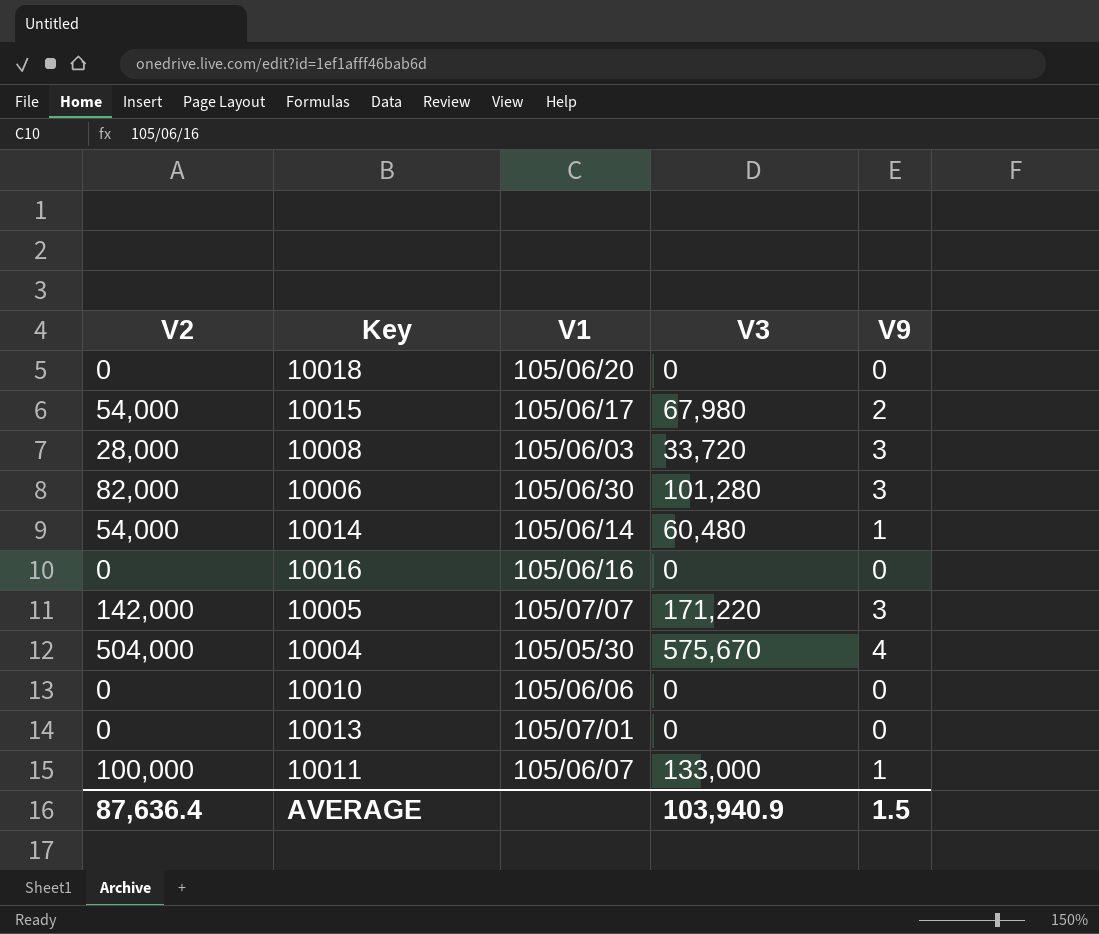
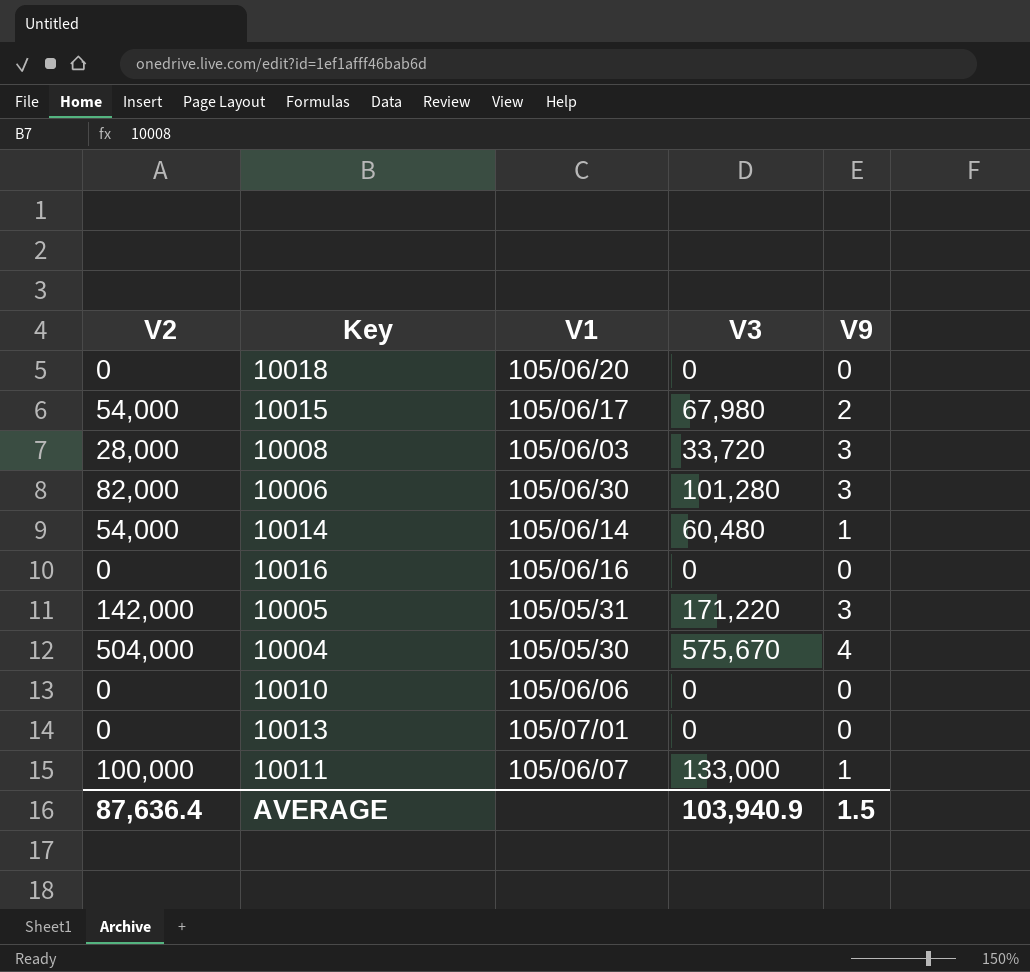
10005 | V1: 105/07/07 -> 105/05/31

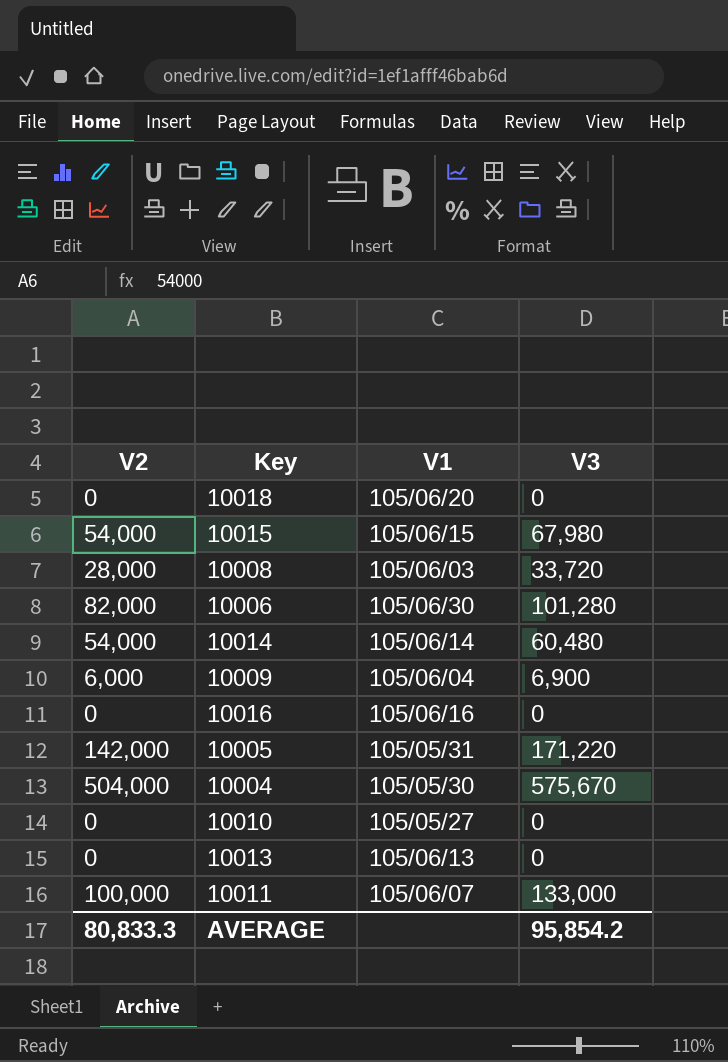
column V9 | position: 5 -> none
10015 | V1: 105/06/17 -> 105/06/15
row 10009: none -> 6,000 | 105/06/04 | 6,900
10010 | V1: 105/06/06 -> 105/05/27
10013 | V1: 105/07/01 -> 105/06/13
AVERAGE | V2: 87,636.4 -> 80,833.3
AVERAGE | V3: 103,940.9 -> 95,854.2

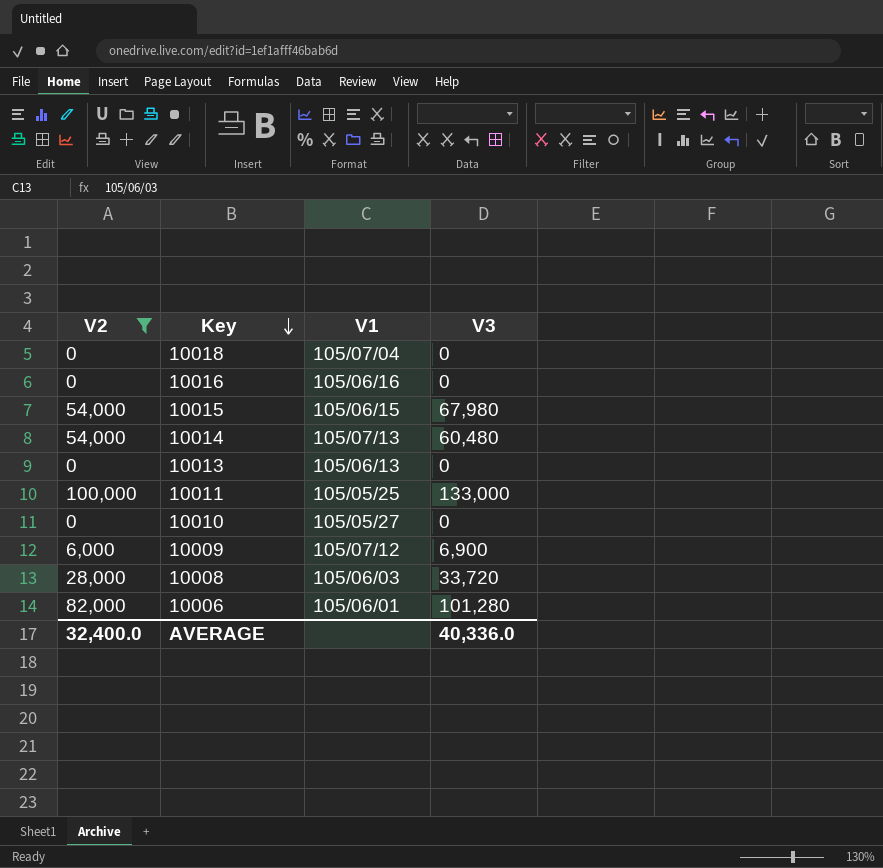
filter: none -> V2 <= 100,000
row order: none -> Key descending
10018 | V1: 105/06/20 -> 105/07/04
10014 | V1: 105/06/14 -> 105/07/13
10011 | V1: 105/06/07 -> 105/05/25
10009 | V1: 105/06/04 -> 105/07/12
10006 | V1: 105/06/30 -> 105/06/01
AVERAGE | V2: 80,833.3 -> 32,400.0
AVERAGE | V3: 95,854.2 -> 40,336.0

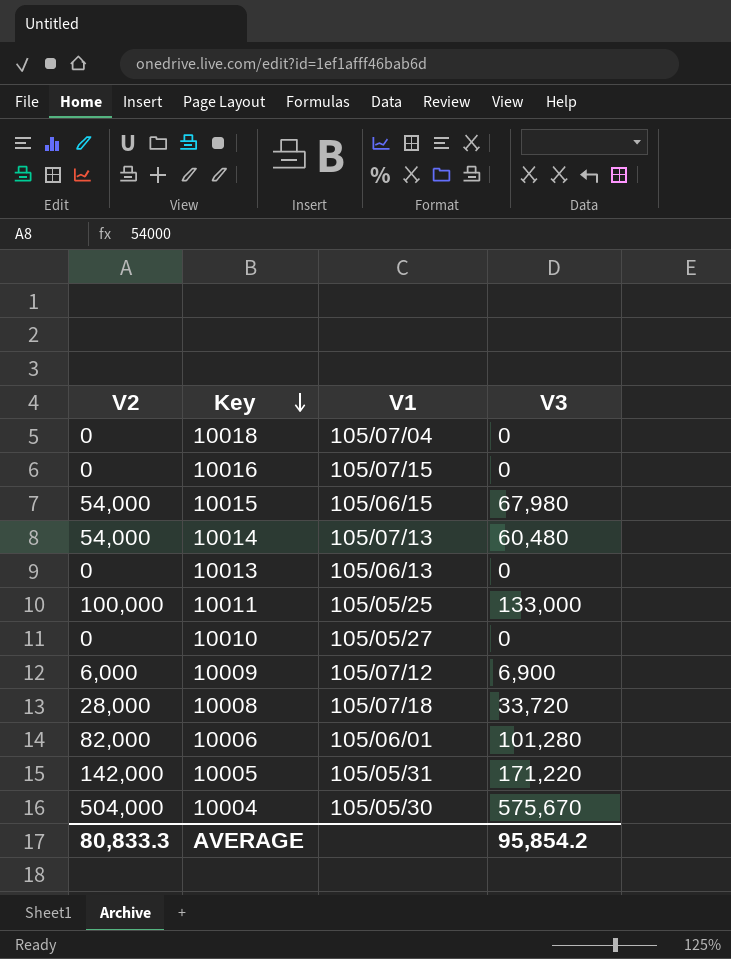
filter: V2 <= 100,000 -> none
10016 | V1: 105/06/16 -> 105/07/15
10008 | V1: 105/06/03 -> 105/07/18
AVERAGE | V2: 32,400.0 -> 80,833.3
AVERAGE | V3: 40,336.0 -> 95,854.2

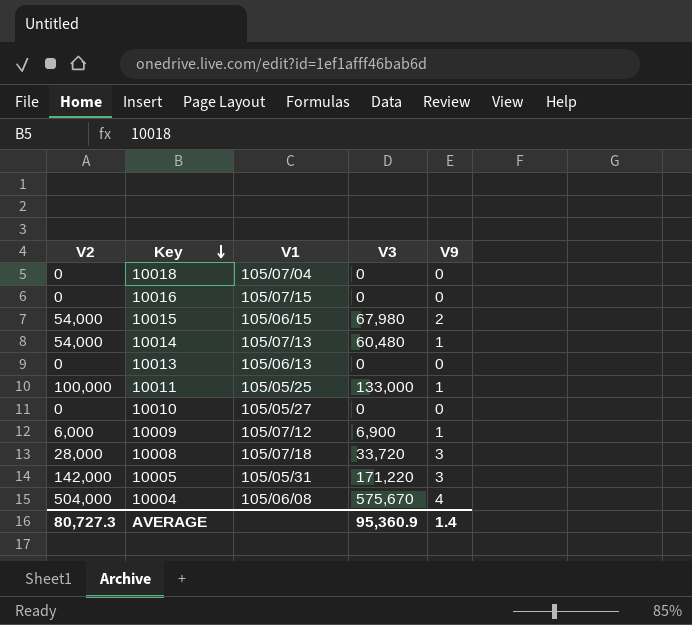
column V9 | position: none -> 5
row 10006: 82,000 | 105/06/01 | 101,280 -> none
10004 | V1: 105/05/30 -> 105/06/08
AVERAGE | V2: 80,833.3 -> 80,727.3
AVERAGE | V3: 95,854.2 -> 95,360.9

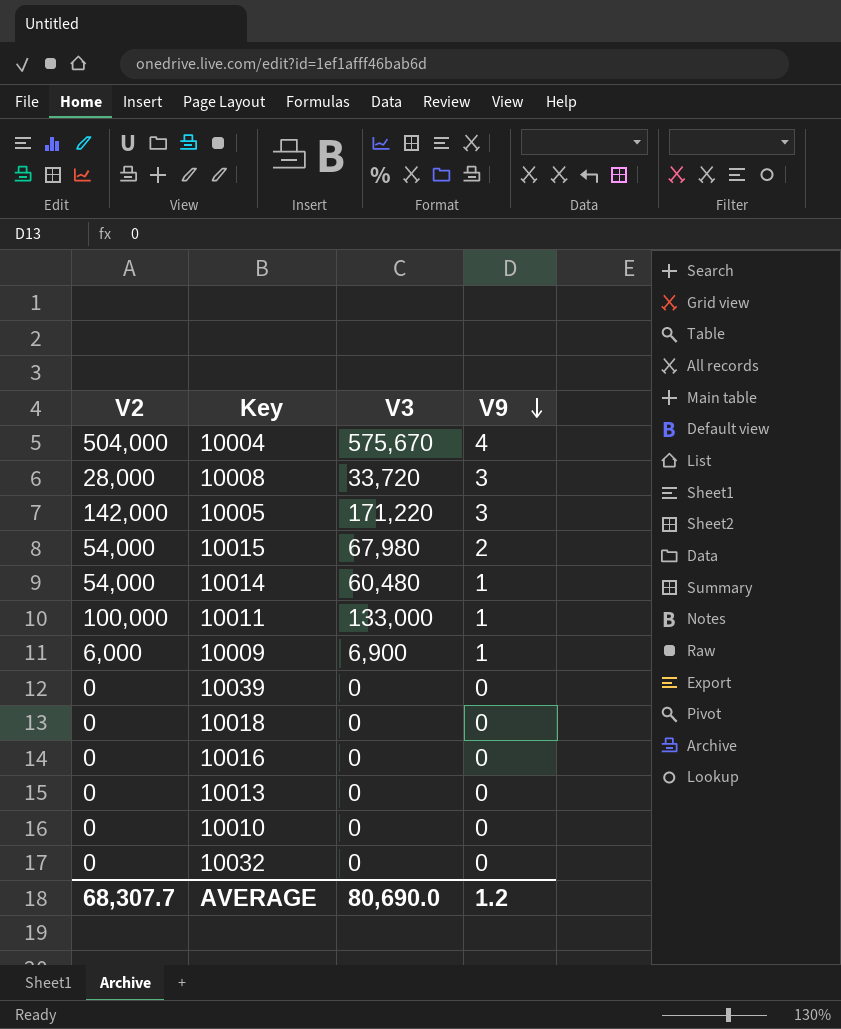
row order: Key descending -> V9 descending
column V1 | position: 3 -> none
row 10039: none -> 0 | 0 | 0
row 10032: none -> 0 | 0 | 0
AVERAGE | V2: 80,727.3 -> 68,307.7
AVERAGE | V3: 95,360.9 -> 80,690.0
AVERAGE | V9: 1.4 -> 1.2

